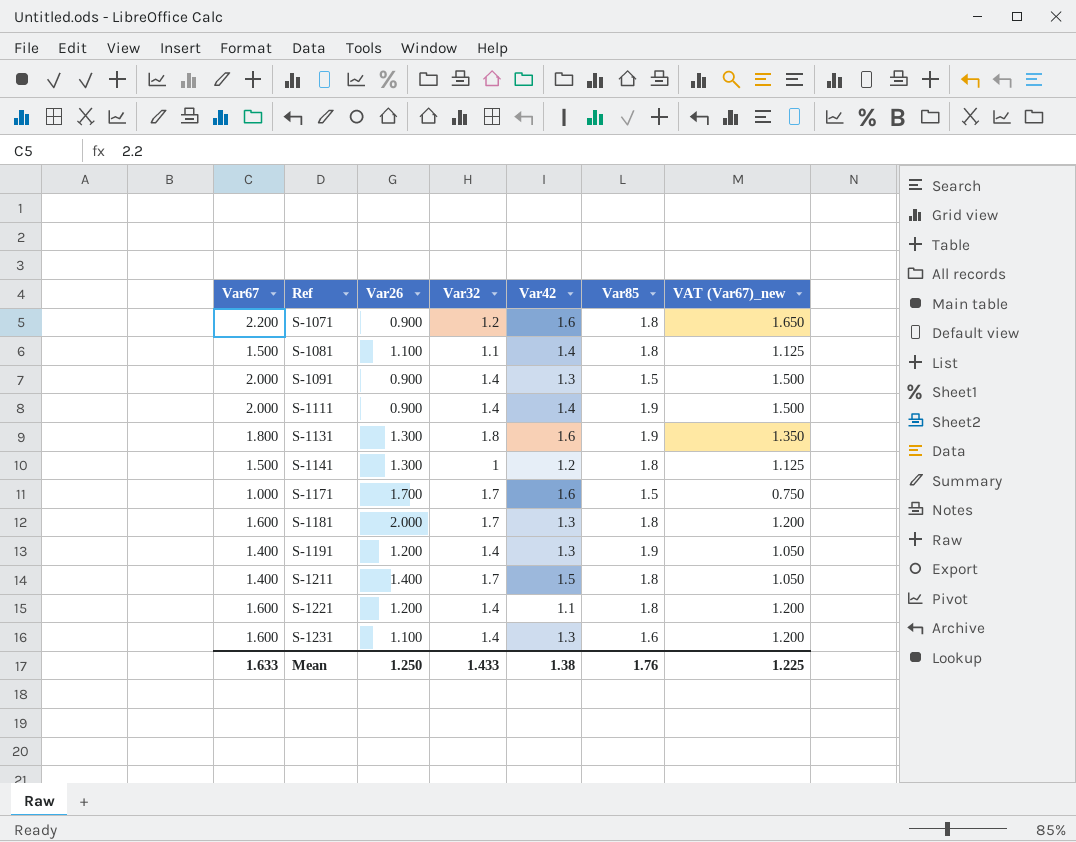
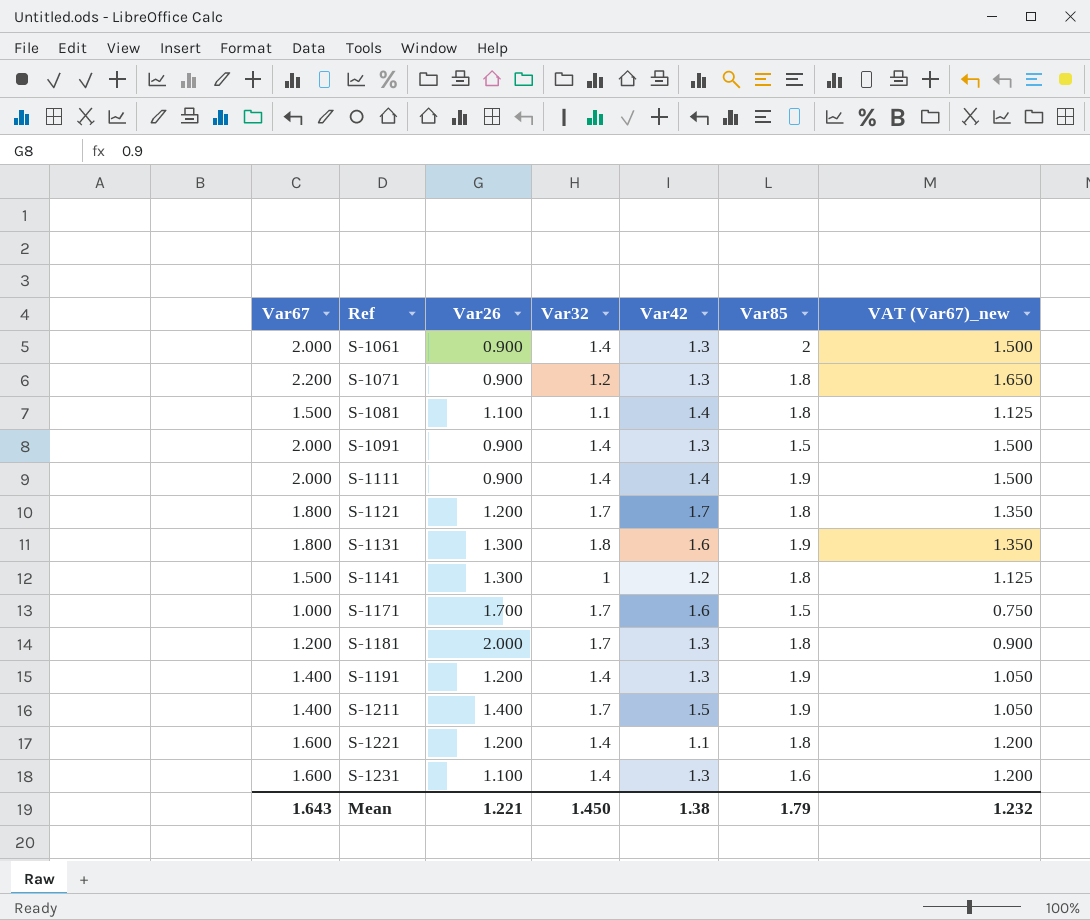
row S-1061: none -> 2.000 | 0.900 | 1.4 | 1.3 | 2 | 1.500
S-1071 | Var42: 1.6 -> 1.3
row S-1121: none -> 1.800 | 1.200 | 1.7 | 1.7 | 1.8 | 1.350
S-1181 | Var67: 1.600 -> 1.200
S-1181 | VAT (Var67)_new: 1.200 -> 0.900
S-1211 | Var85: 1.8 -> 1.9
Mean | Var67: 1.633 -> 1.643
Mean | Var26: 1.250 -> 1.221
Mean | Var32: 1.433 -> 1.450
Mean | Var85: 1.76 -> 1.79
Mean | VAT (Var67)_new: 1.225 -> 1.232

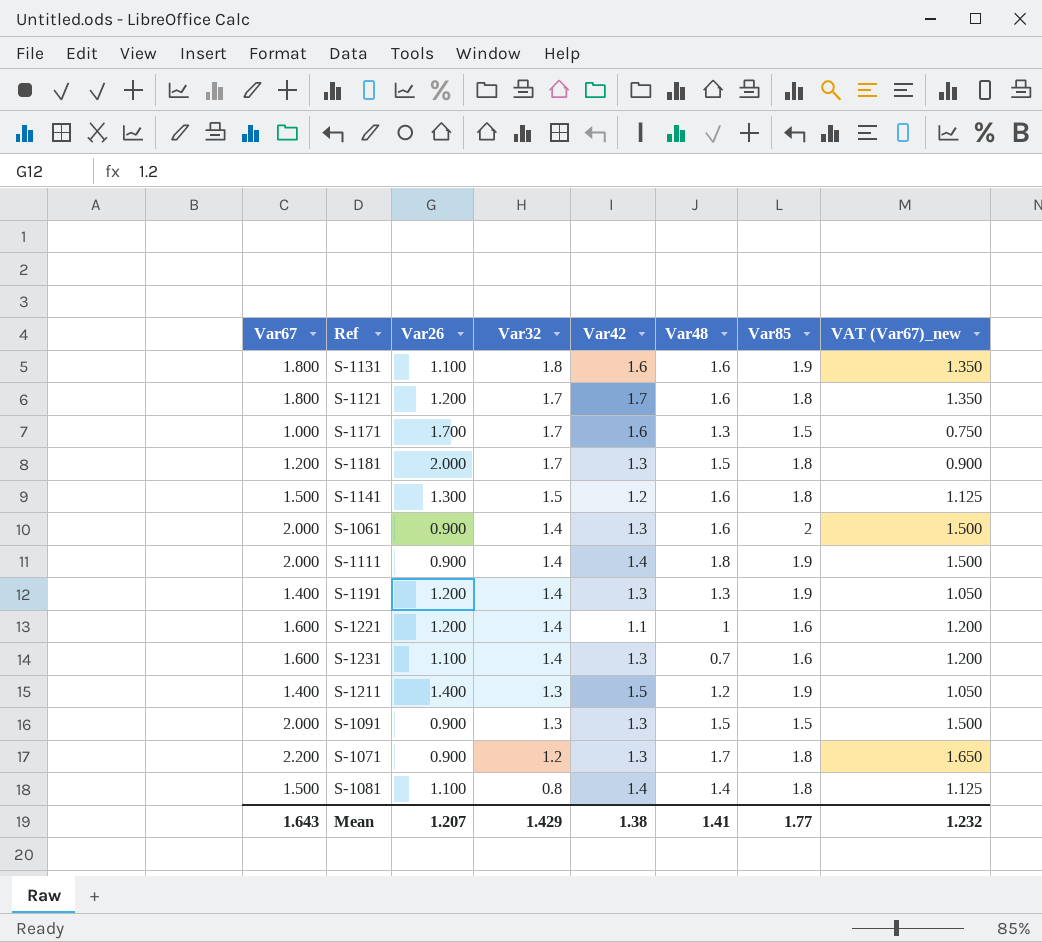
row order: Ref ascending -> Var32 descending
column Var48 | position: none -> 6
S-1131 | Var26: 1.300 -> 1.100
S-1141 | Var32: 1 -> 1.5
S-1221 | Var85: 1.8 -> 1.6
S-1211 | Var32: 1.7 -> 1.3
S-1091 | Var32: 1.4 -> 1.3
S-1081 | Var32: 1.1 -> 0.8
Mean | Var26: 1.221 -> 1.207
Mean | Var32: 1.450 -> 1.429
Mean | Var85: 1.79 -> 1.77

